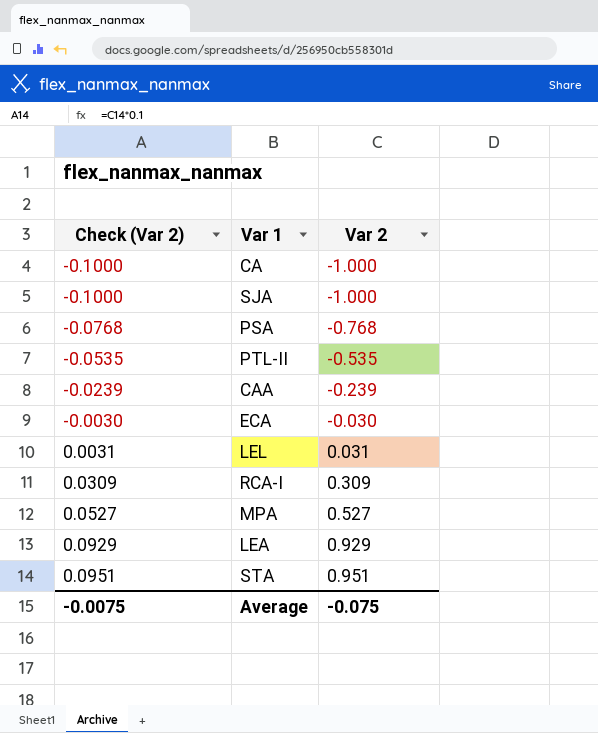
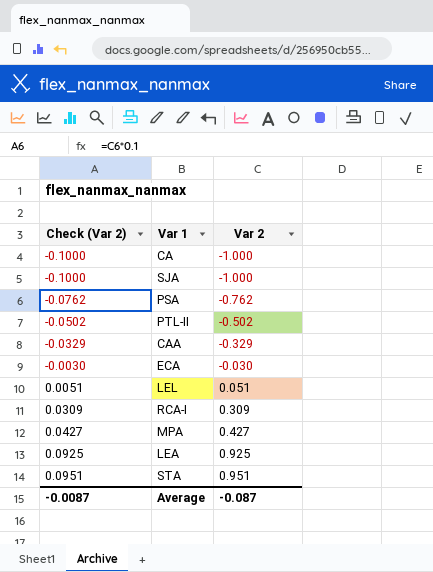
PSA | Check (Var 2): -0.0768 -> -0.0762
PSA | Var 2: -0.768 -> -0.762
PTL-II | Check (Var 2): -0.0535 -> -0.0502
PTL-II | Var 2: -0.535 -> -0.502
CAA | Check (Var 2): -0.0239 -> -0.0329
CAA | Var 2: -0.239 -> -0.329
LEL | Check (Var 2): 0.0031 -> 0.0051
LEL | Var 2: 0.031 -> 0.051
MPA | Check (Var 2): 0.0527 -> 0.0427
MPA | Var 2: 0.527 -> 0.427
LEA | Check (Var 2): 0.0929 -> 0.0925
LEA | Var 2: 0.929 -> 0.925
Average | Check (Var 2): -0.0075 -> -0.0087
Average | Var 2: -0.075 -> -0.087

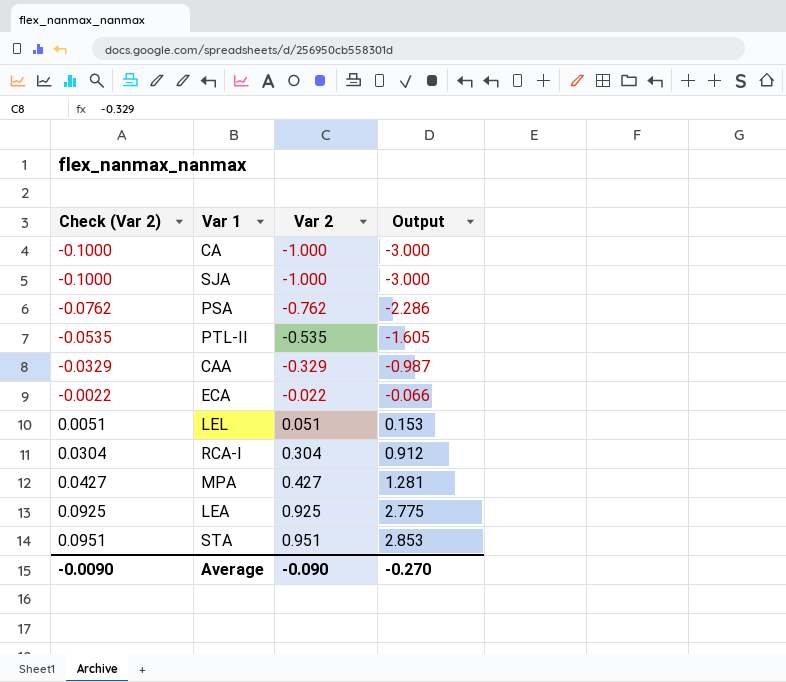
column Output | formula: none -> [Var 2] * 3
PTL-II | Check (Var 2): -0.0502 -> -0.0535
PTL-II | Var 2: -0.502 -> -0.535
ECA | Check (Var 2): -0.0030 -> -0.0022
ECA | Var 2: -0.030 -> -0.022
RCA-I | Check (Var 2): 0.0309 -> 0.0304
RCA-I | Var 2: 0.309 -> 0.304
Average | Check (Var 2): -0.0087 -> -0.0090
Average | Var 2: -0.087 -> -0.090

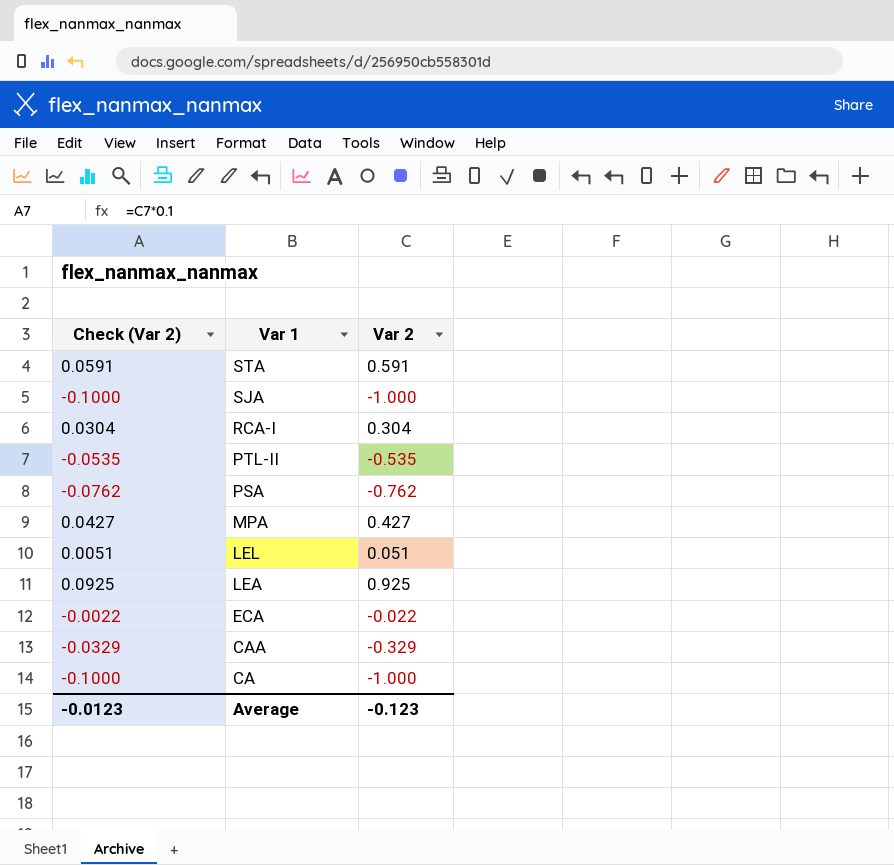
row order: Check (Var 2) ascending -> Var 1 descending
column Output | formula: [Var 2] * 3 -> none
STA | Check (Var 2): 0.0951 -> 0.0591
STA | Var 2: 0.951 -> 0.591
Average | Check (Var 2): -0.0090 -> -0.0123
Average | Var 2: -0.090 -> -0.123

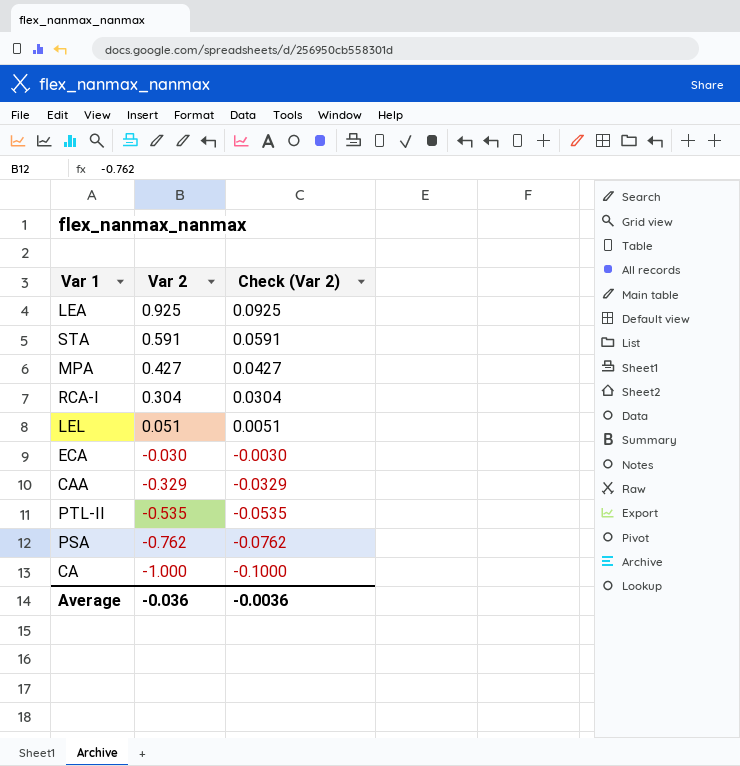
row order: Var 1 descending -> Var 2 descending
column Check (Var 2) | position: 1 -> 3
row SJA: -0.1000 | -1.000 -> none
ECA | Var 2: -0.022 -> -0.030
ECA | Check (Var 2): -0.0022 -> -0.0030
Average | Var 2: -0.123 -> -0.036
Average | Check (Var 2): -0.0123 -> -0.0036

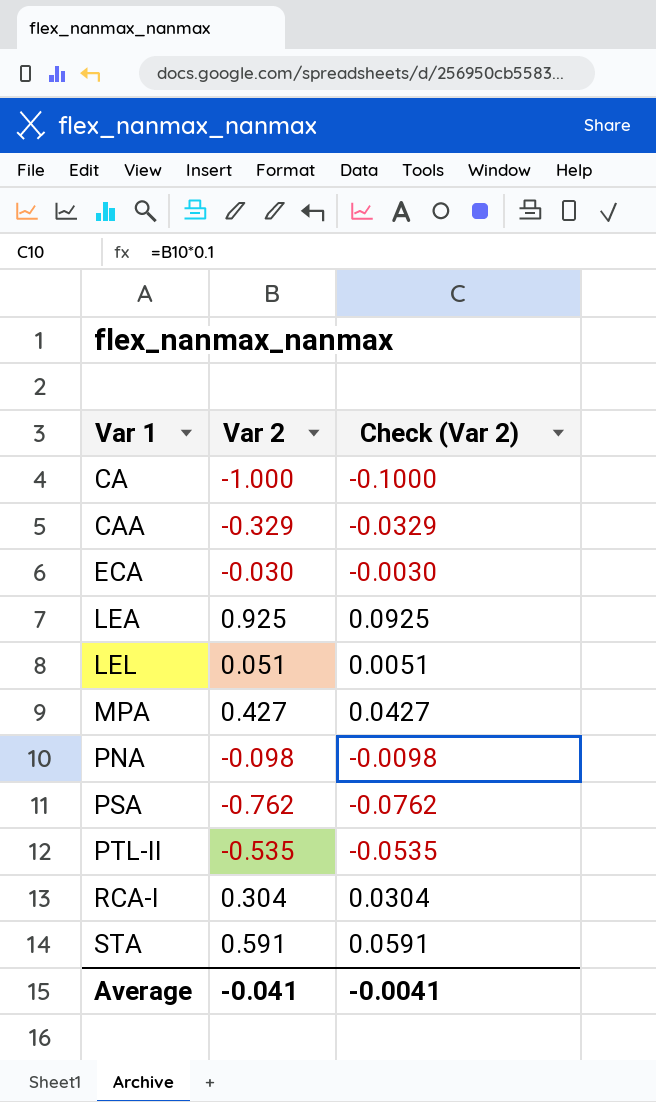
row order: Var 2 descending -> Var 1 ascending
row PNA: none -> -0.098 | -0.0098
Average | Var 2: -0.036 -> -0.041
Average | Check (Var 2): -0.0036 -> -0.0041

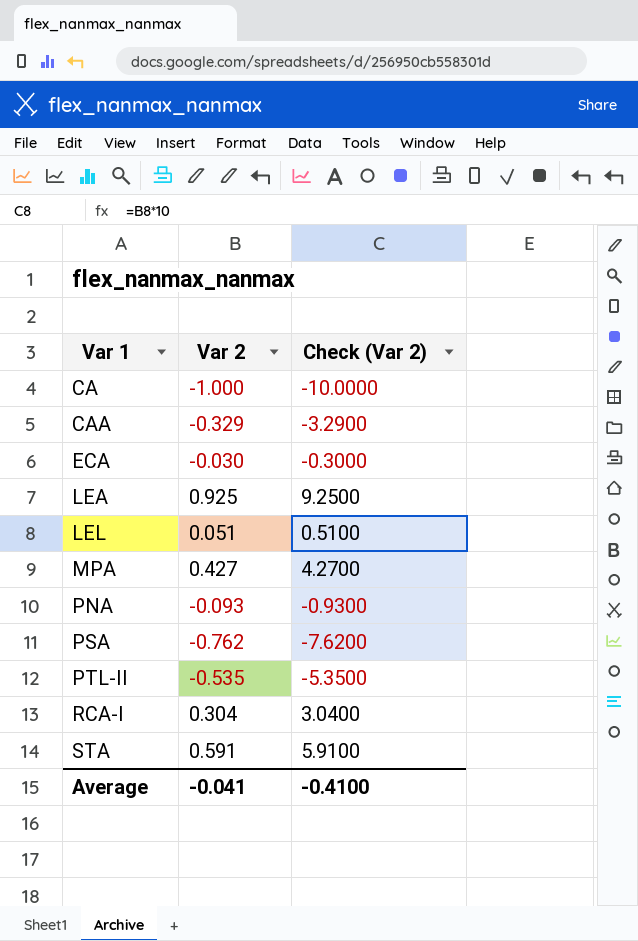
column Check (Var 2) | formula: [Var 2] * 0.1 -> [Var 2] * 10
PNA | Var 2: -0.098 -> -0.093
Average | Check (Var 2): -0.0041 -> -0.4100

